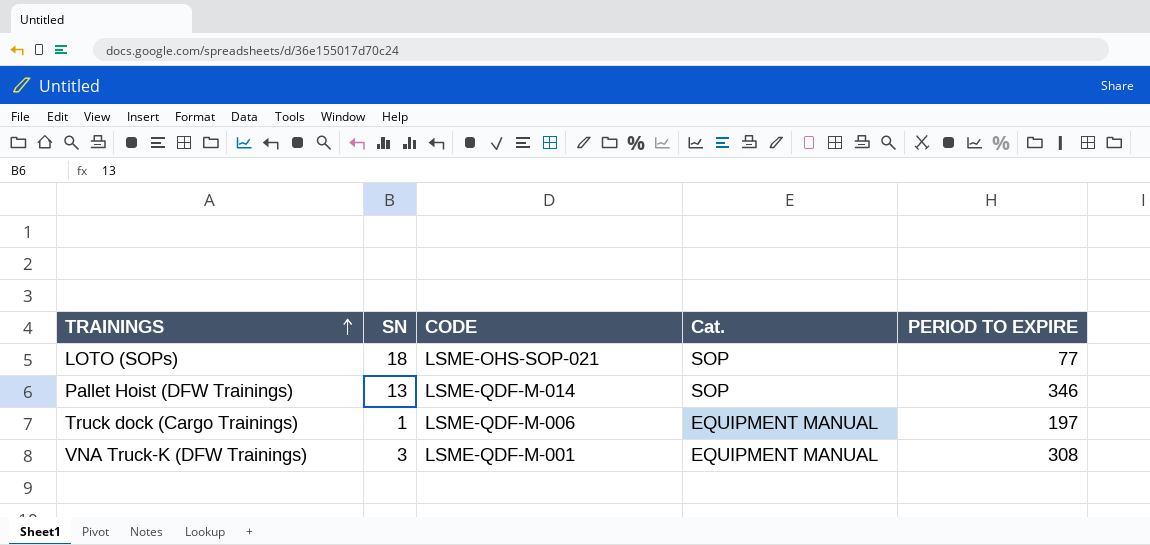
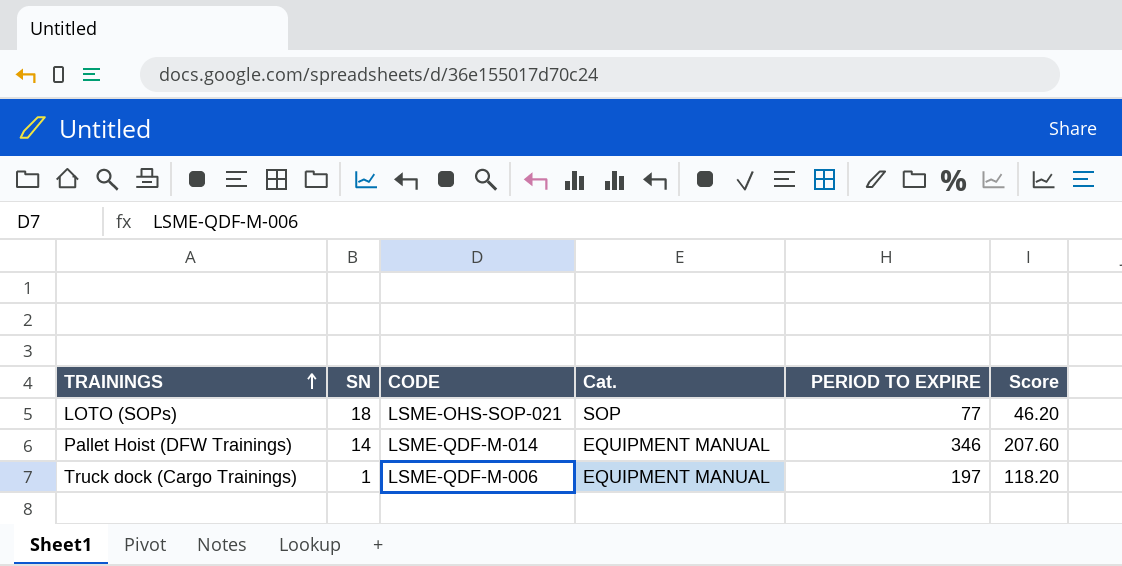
column Score | formula: none -> [PERIOD TO EXPIRE] * 0.6
row VNA Truck-K (DFW Trainings): 3 | LSME-QDF-M-001 | EQUIPMENT MANUAL | 308 -> none
Pallet Hoist (DFW Trainings) | SN: 13 -> 14
Pallet Hoist (DFW Trainings) | Cat.: SOP -> EQUIPMENT MANUAL

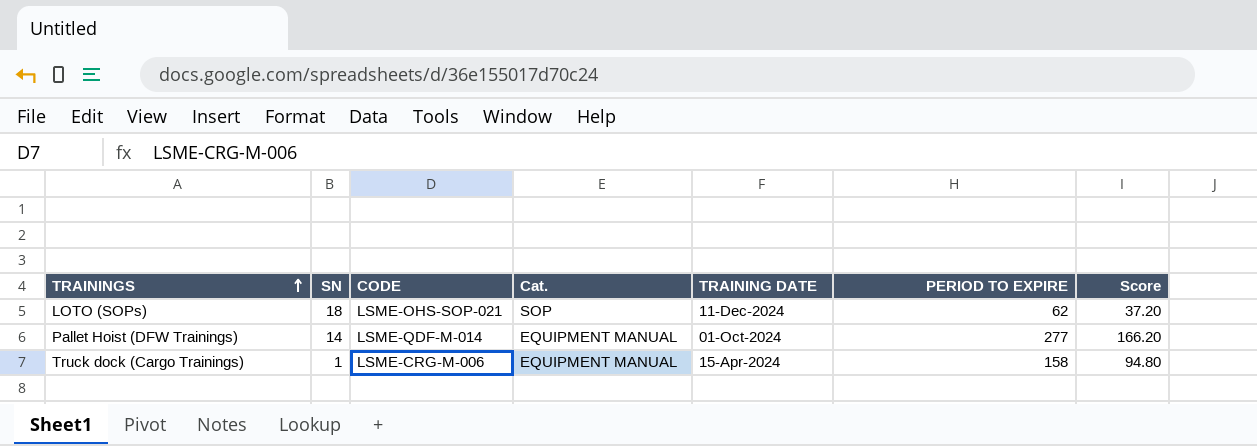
column TRAINING DATE | position: none -> 5
LOTO (SOPs) | PERIOD TO EXPIRE: 77 -> 62
LOTO (SOPs) | Score: 46.20 -> 37.20
Pallet Hoist (DFW Trainings) | PERIOD TO EXPIRE: 346 -> 277
Pallet Hoist (DFW Trainings) | Score: 207.60 -> 166.20
Truck dock (Cargo Trainings) | CODE: LSME-QDF-M-006 -> LSME-CRG-M-006
Truck dock (Cargo Trainings) | PERIOD TO EXPIRE: 197 -> 158
Truck dock (Cargo Trainings) | Score: 118.20 -> 94.80

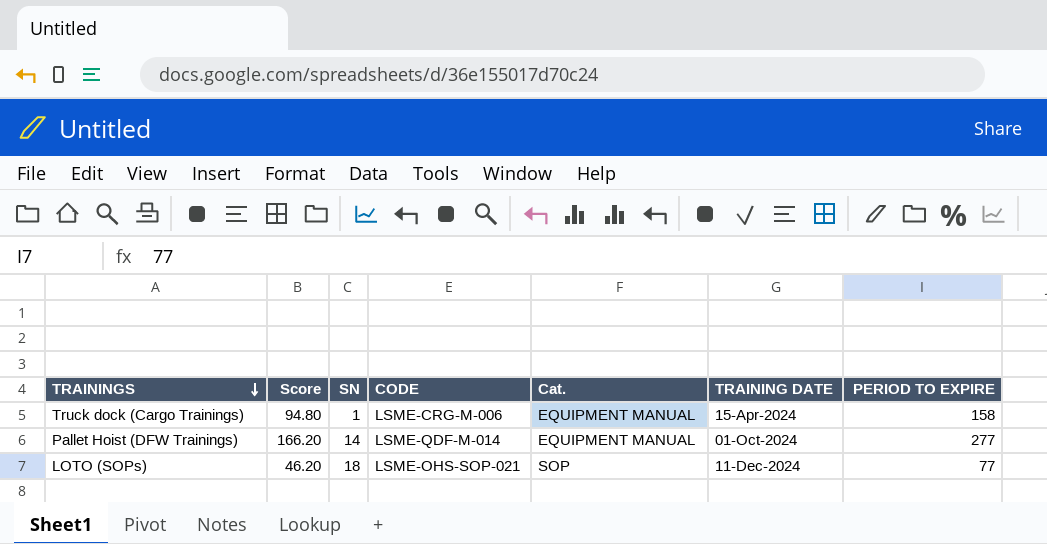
row order: TRAININGS ascending -> TRAININGS descending
column Score | position: 7 -> 2
LOTO (SOPs) | Score: 37.20 -> 46.20
LOTO (SOPs) | PERIOD TO EXPIRE: 62 -> 77

